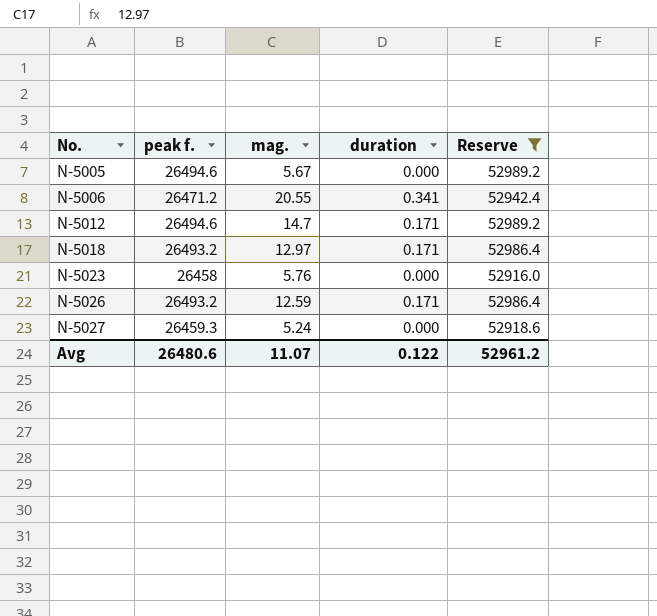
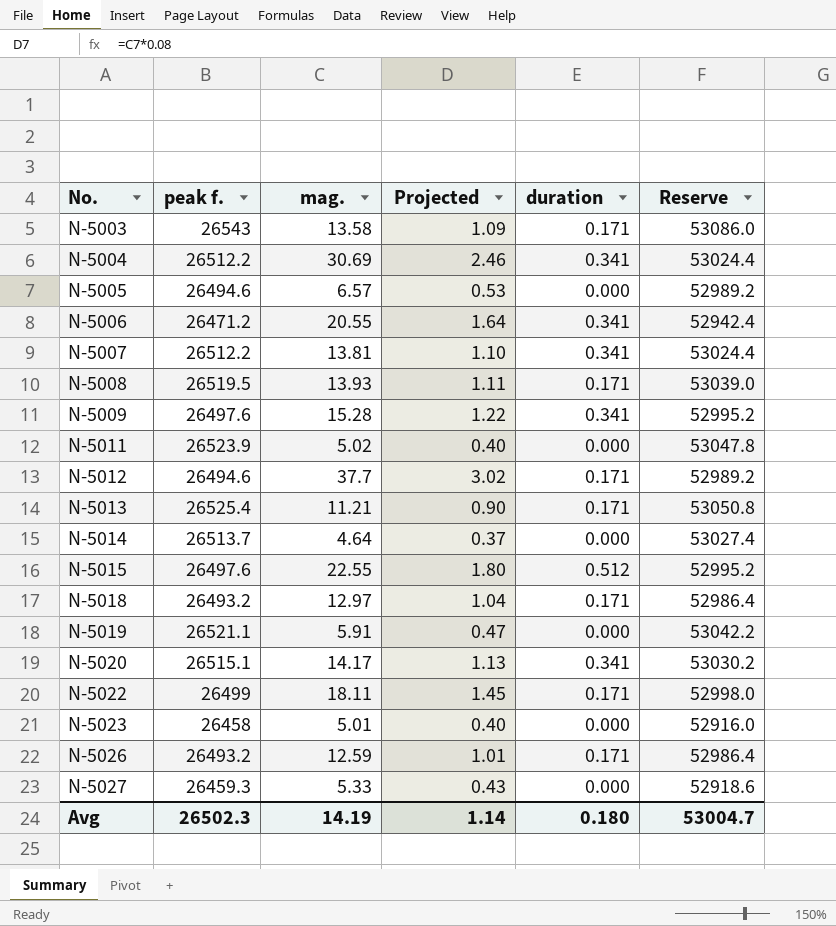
filter: Reserve <= 52989.2 -> none
column Projected | formula: none -> [mag.] * 0.08
N-5005 | mag.: 5.67 -> 6.57
N-5012 | mag.: 14.7 -> 37.7
N-5023 | mag.: 5.76 -> 5.01
N-5027 | mag.: 5.24 -> 5.33
Avg | peak f.: 26480.6 -> 26502.3
Avg | mag.: 11.07 -> 14.19
Avg | duration: 0.122 -> 0.180
Avg | Reserve: 52961.2 -> 53004.7

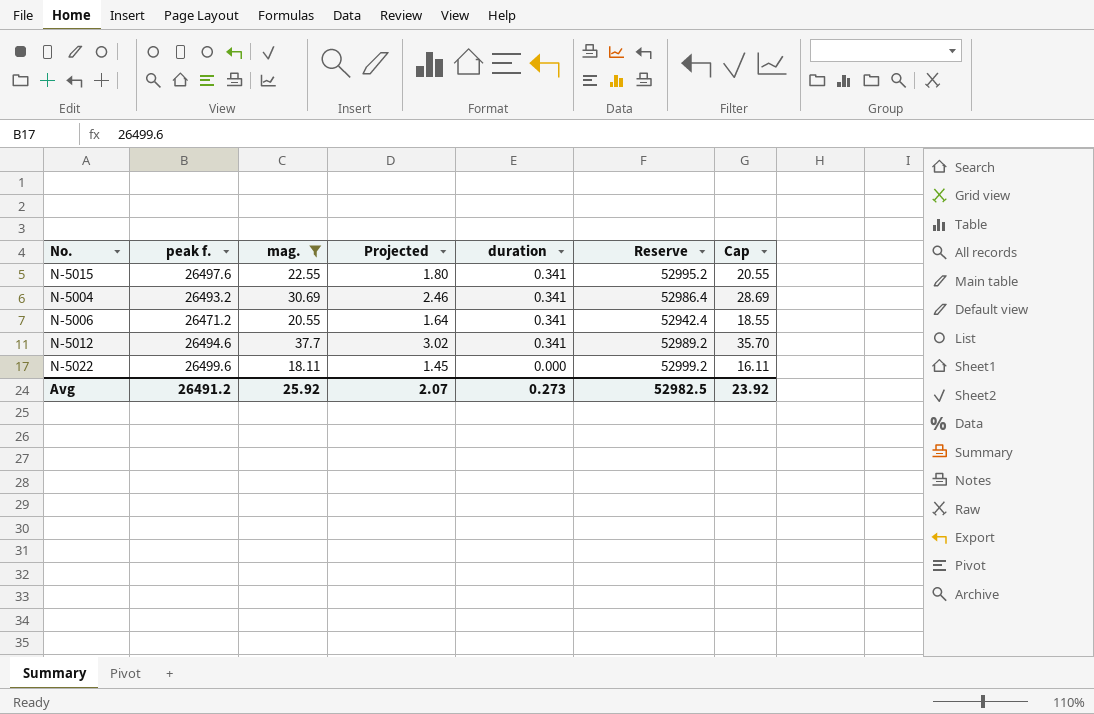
filter: none -> mag. >= 18.11
row order: No. ascending -> duration descending
column Cap | formula: none -> [mag.] - 2
N-5015 | duration: 0.512 -> 0.341
N-5004 | peak f.: 26512.2 -> 26493.2
N-5004 | Reserve: 53024.4 -> 52986.4
N-5012 | duration: 0.171 -> 0.341
N-5022 | peak f.: 26499 -> 26499.6
N-5022 | duration: 0.171 -> 0.000
N-5022 | Reserve: 52998.0 -> 52999.2
Avg | peak f.: 26502.3 -> 26491.2
Avg | mag.: 14.19 -> 25.92
Avg | Projected: 1.14 -> 2.07
Avg | duration: 0.180 -> 0.273
Avg | Reserve: 53004.7 -> 52982.5

